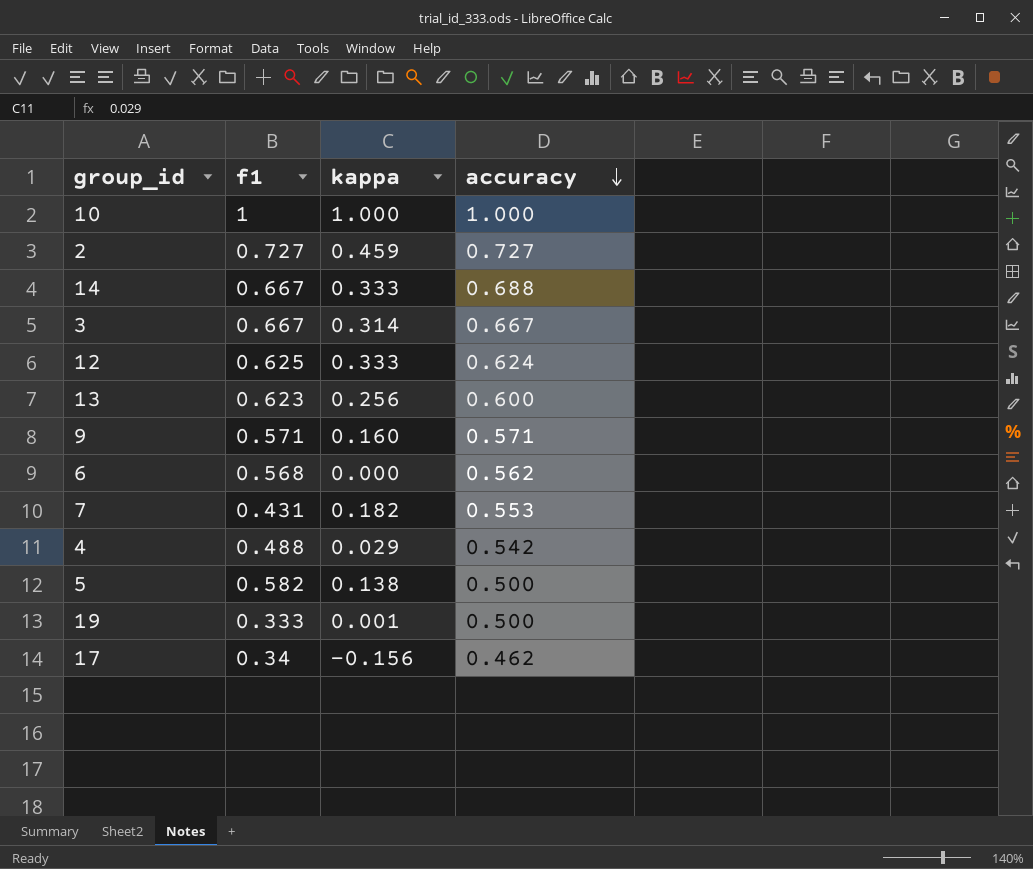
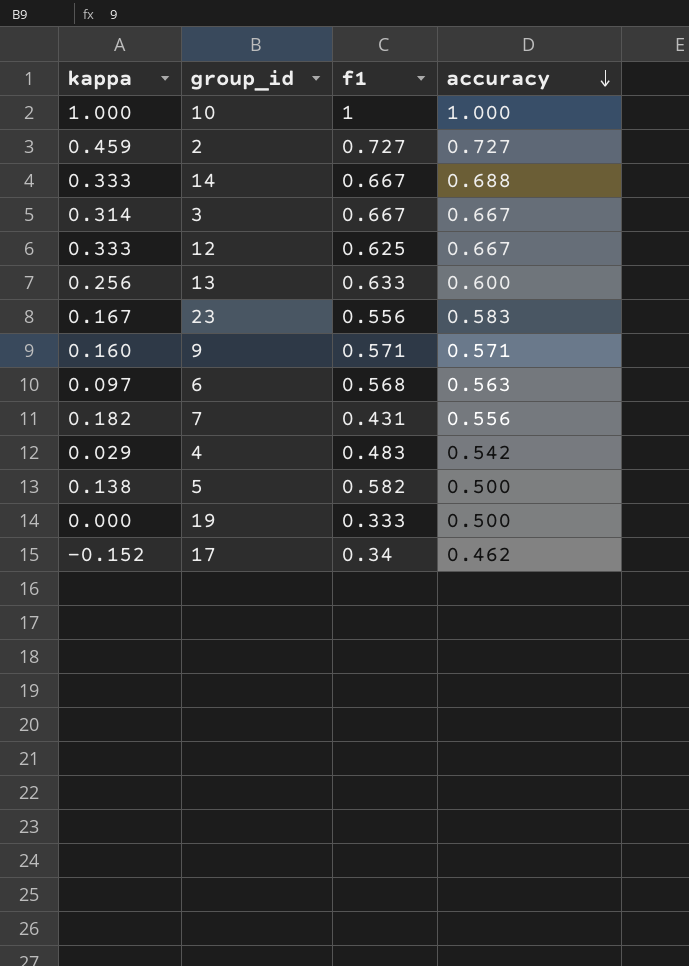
column kappa | position: 3 -> 1
12 | accuracy: 0.624 -> 0.667
13 | f1: 0.623 -> 0.633
row 23: none -> 0.167 | 0.556 | 0.583
6 | kappa: 0.000 -> 0.097
6 | accuracy: 0.562 -> 0.563
7 | accuracy: 0.553 -> 0.556
4 | f1: 0.488 -> 0.483
19 | kappa: 0.001 -> 0.000
17 | kappa: -0.156 -> -0.152

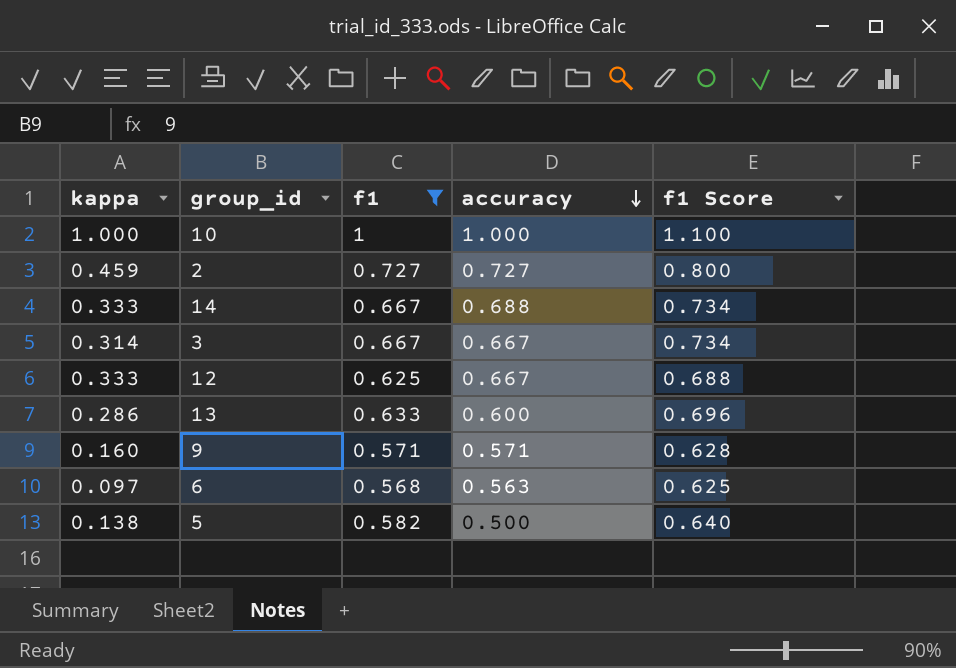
filter: none -> f1 >= 0.568
column f1 Score | formula: none -> [f1] * 1.1
13 | kappa: 0.256 -> 0.286

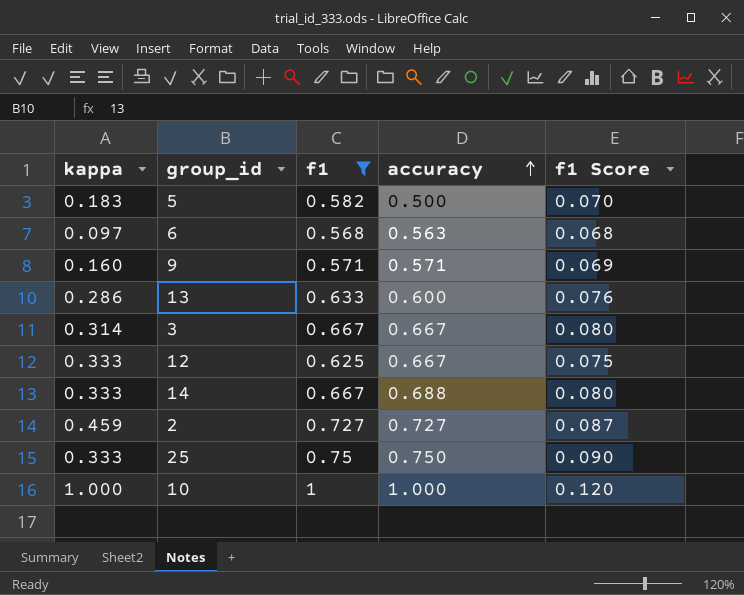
row order: accuracy descending -> accuracy ascending
column f1 Score | formula: [f1] * 1.1 -> [f1] * 0.12
5 | kappa: 0.138 -> 0.183
row 25: none -> 0.333 | 0.75 | 0.750 | 0.090

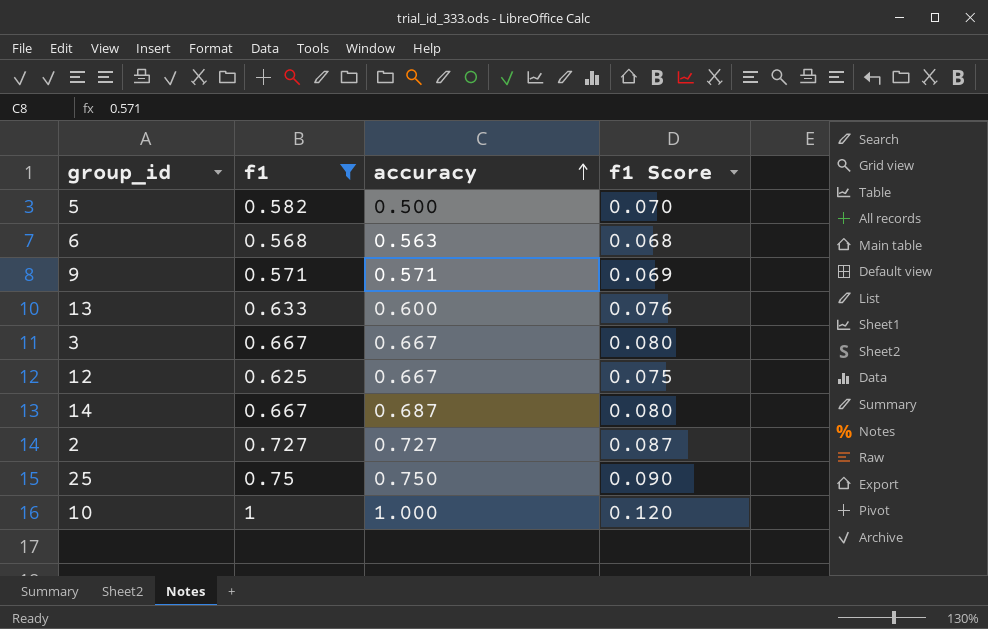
column kappa | position: 1 -> none
14 | accuracy: 0.688 -> 0.687

